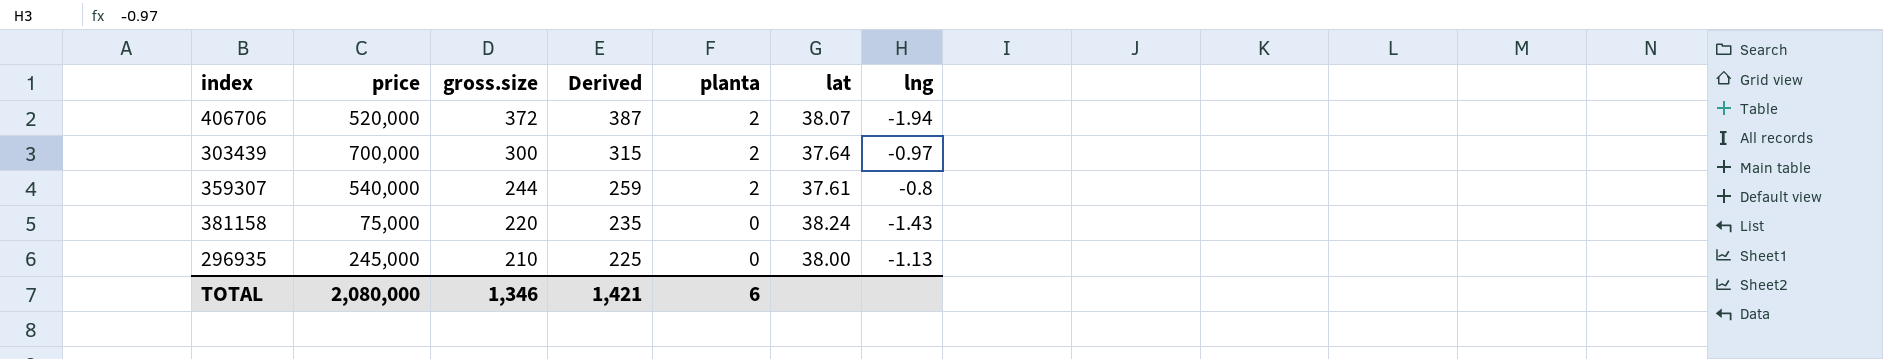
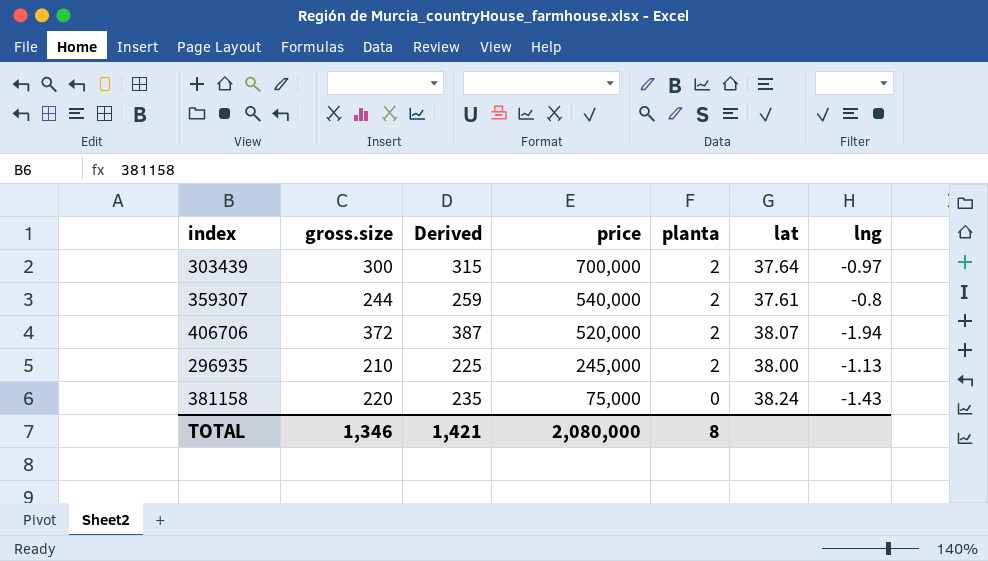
row order: gross.size descending -> price descending
column price | position: 2 -> 4
296935 | planta: 0 -> 2
TOTAL | planta: 6 -> 8

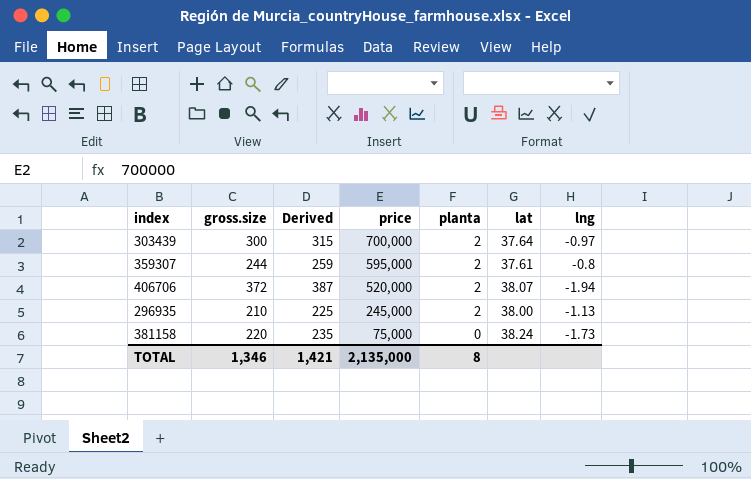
359307 | price: 540,000 -> 595,000
381158 | lng: -1.43 -> -1.73
TOTAL | price: 2,080,000 -> 2,135,000

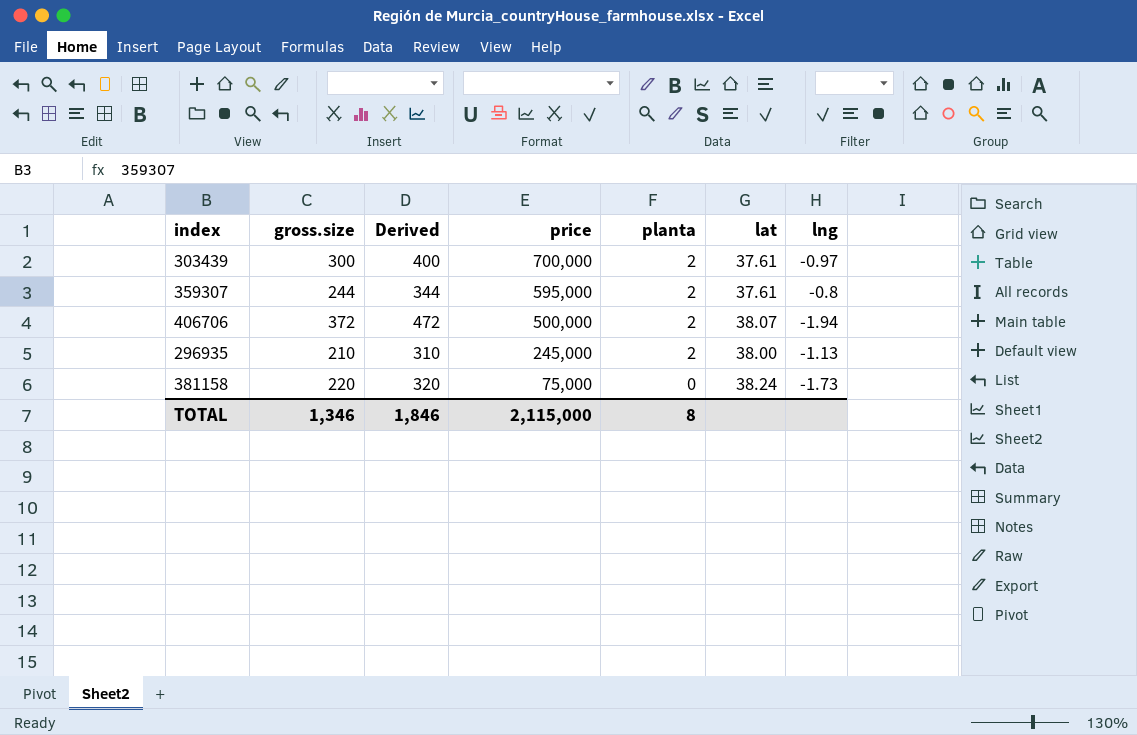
column Derived | formula: [gross.size] + 15 -> [gross.size] + 100
303439 | lat: 37.64 -> 37.61
406706 | price: 520,000 -> 500,000
TOTAL | Derived: 1,421 -> 1,846
TOTAL | price: 2,135,000 -> 2,115,000

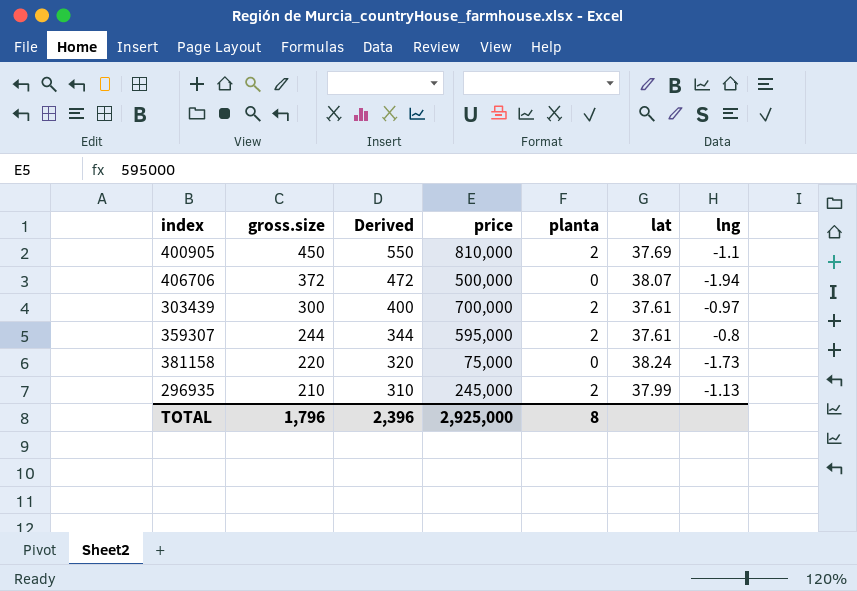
row order: price descending -> gross.size descending
row 400905: none -> 450 | 550 | 810,000 | 2 | 37.69 | -1.1
406706 | planta: 2 -> 0
296935 | lat: 38.00 -> 37.99
TOTAL | gross.size: 1,346 -> 1,796
TOTAL | Derived: 1,846 -> 2,396
TOTAL | price: 2,115,000 -> 2,925,000

